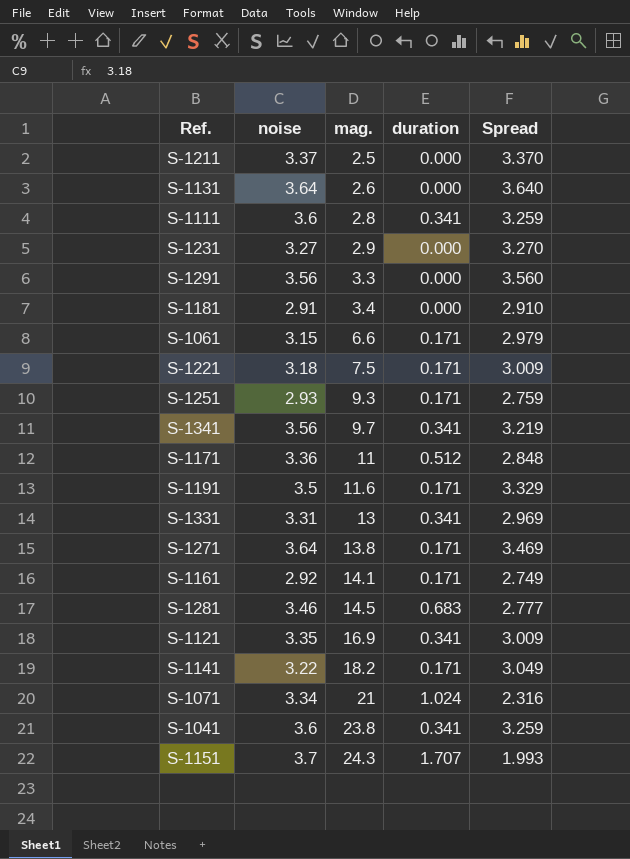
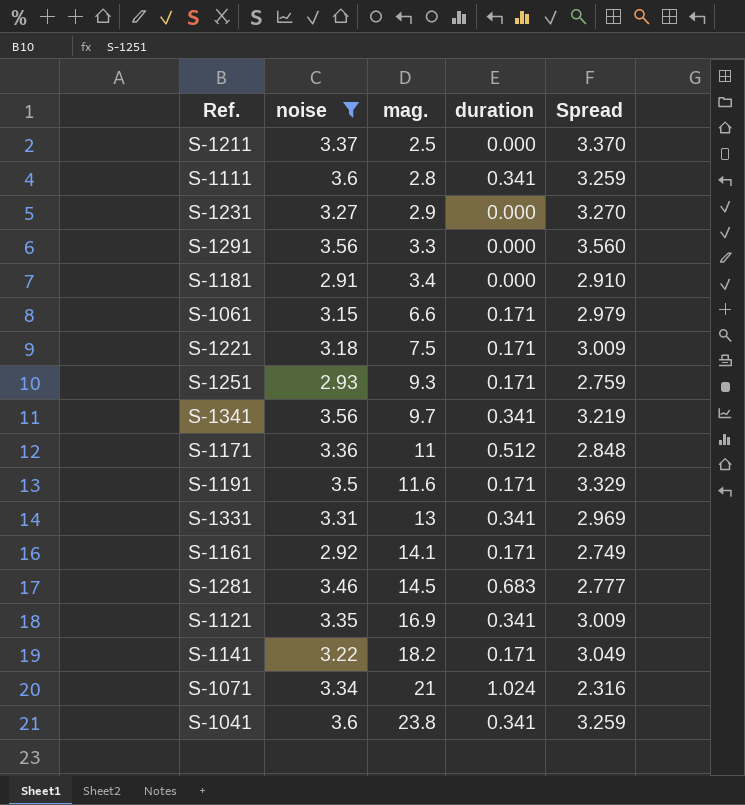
filter: none -> noise <= 3.6

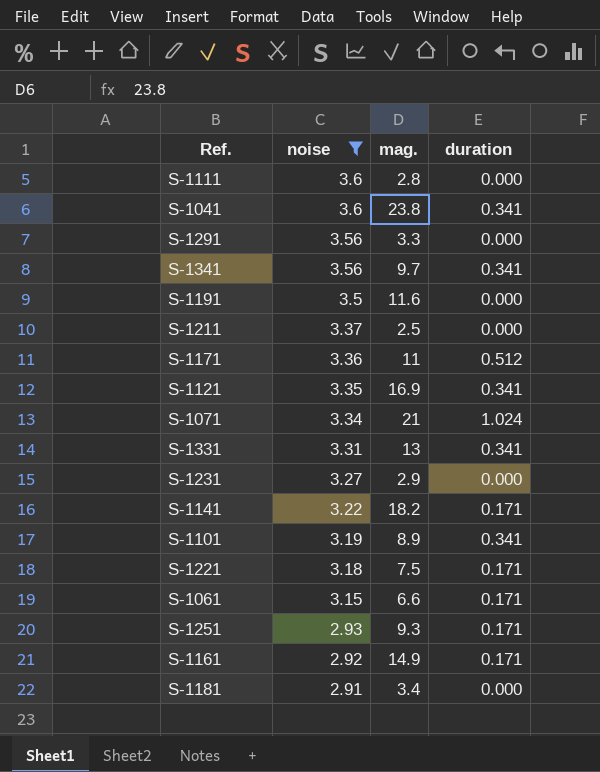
row order: mag. ascending -> noise descending
column Spread | formula: [noise] - [duration] -> none
row S-1281: 3.46 | 14.5 | 0.683 | 2.777 -> none
S-1111 | duration: 0.341 -> 0.000
S-1191 | duration: 0.171 -> 0.000
row S-1101: none -> 3.19 | 8.9 | 0.341
S-1161 | mag.: 14.1 -> 14.9

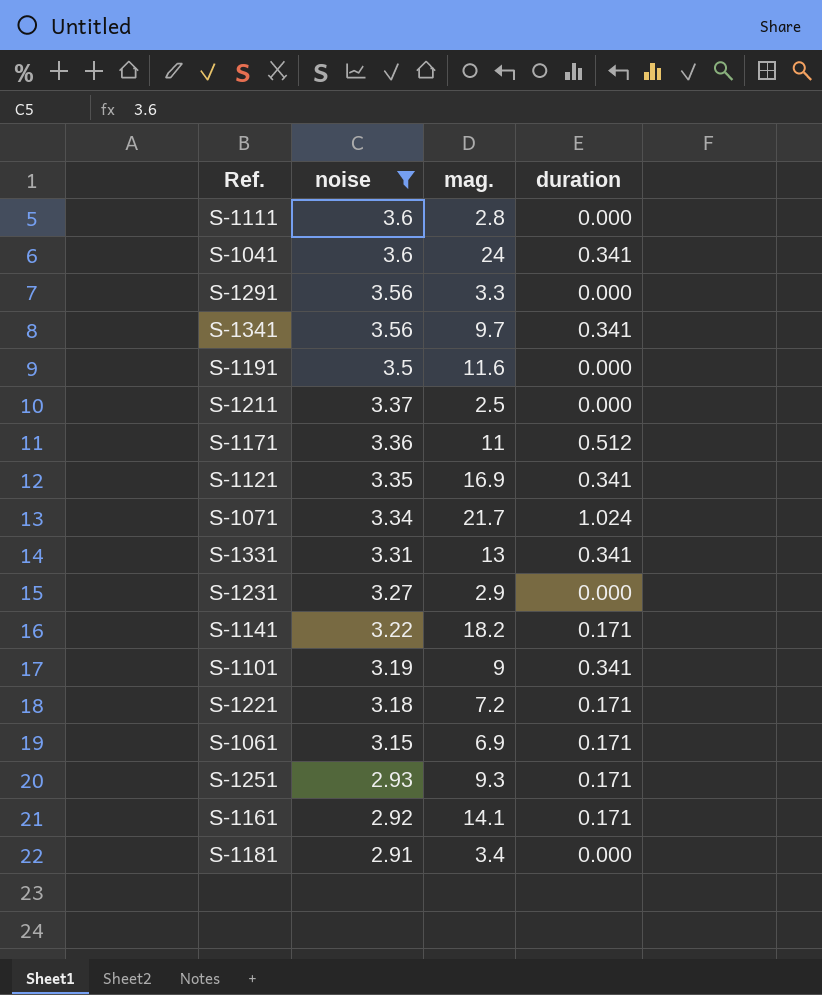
S-1041 | mag.: 23.8 -> 24
S-1071 | mag.: 21 -> 21.7
S-1101 | mag.: 8.9 -> 9
S-1221 | mag.: 7.5 -> 7.2
S-1061 | mag.: 6.6 -> 6.9
S-1161 | mag.: 14.9 -> 14.1

